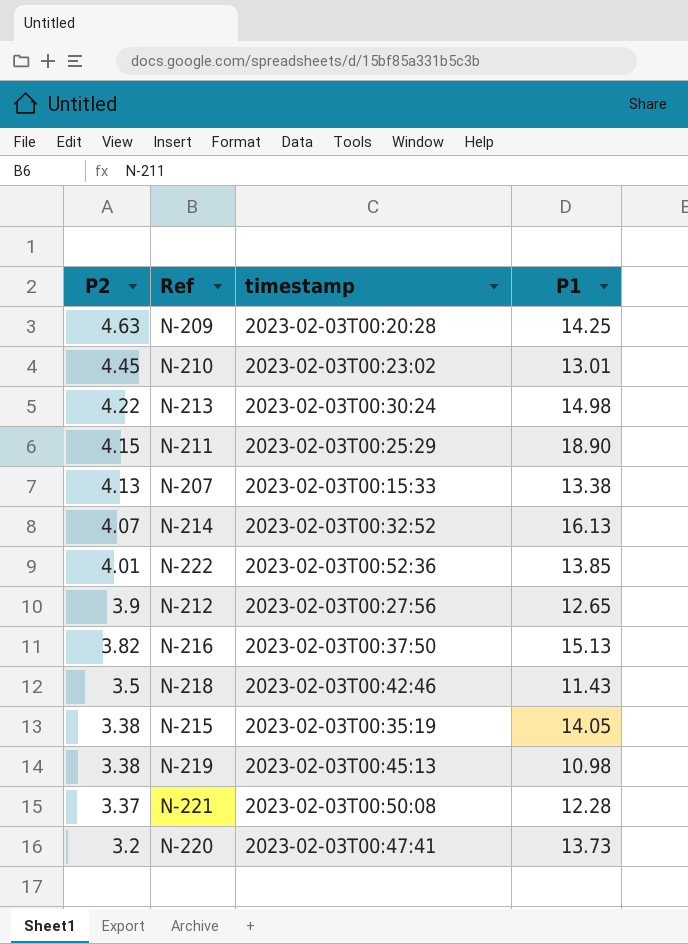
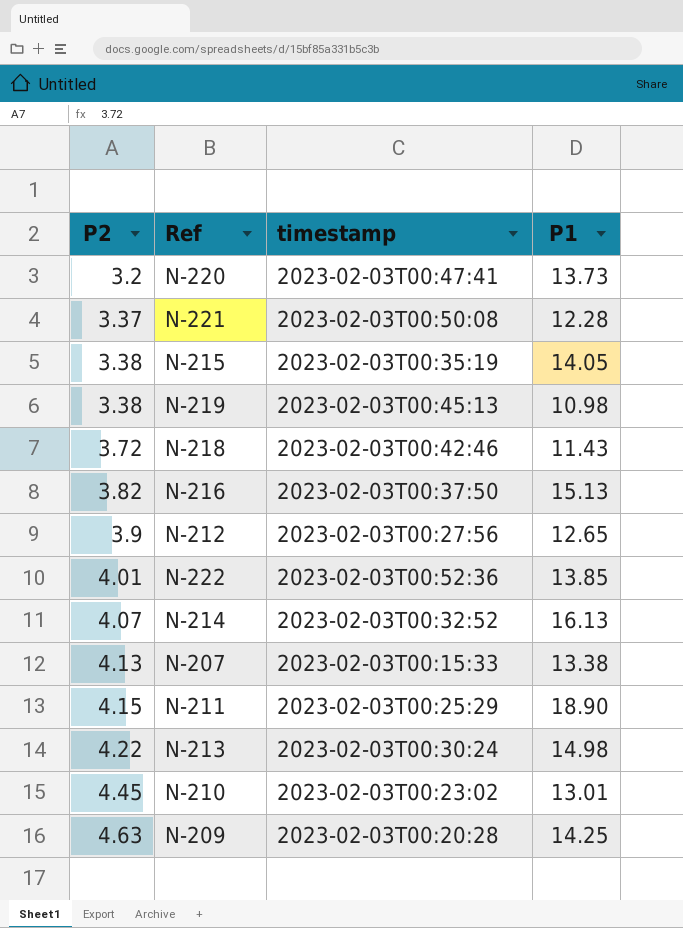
row order: P2 descending -> P2 ascending
N-218 | P2: 3.5 -> 3.72

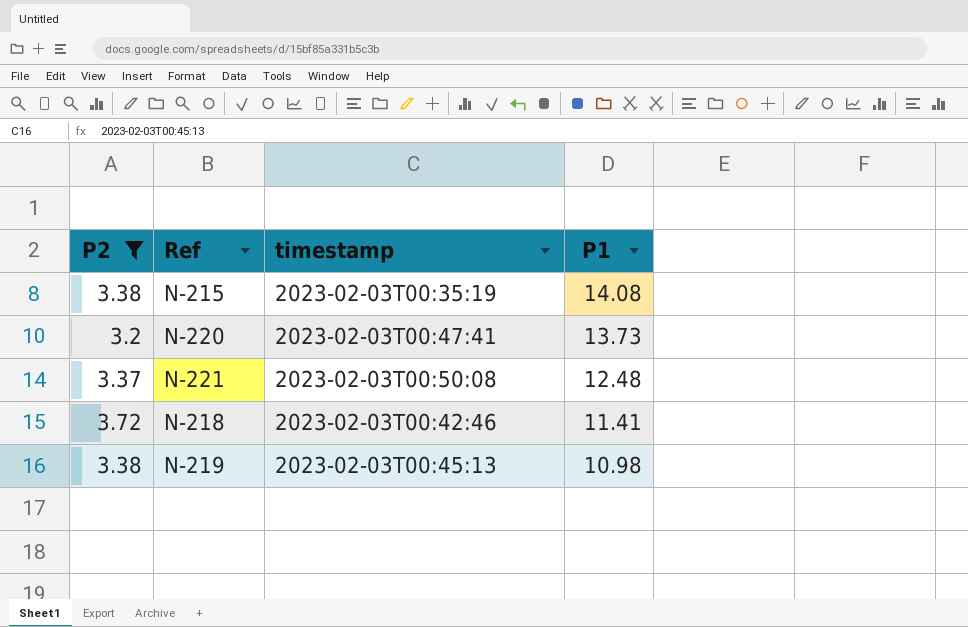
filter: none -> P2 <= 3.72
row order: P2 ascending -> P1 descending
N-215 | P1: 14.05 -> 14.08
N-221 | P1: 12.28 -> 12.48
N-218 | P1: 11.43 -> 11.41

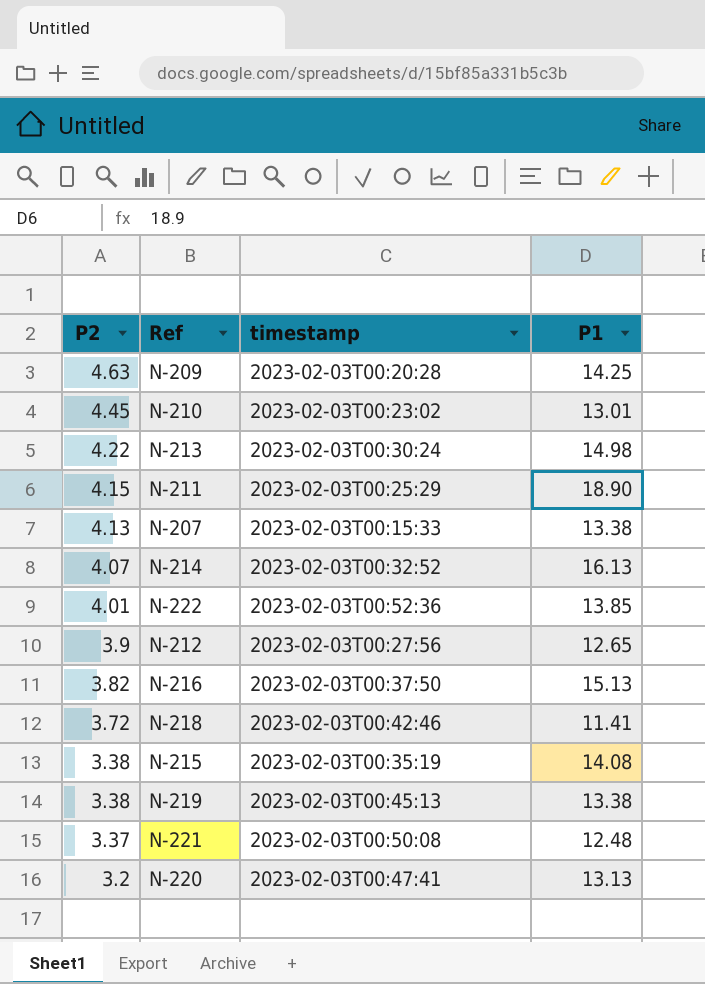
filter: P2 <= 3.72 -> none
row order: P1 descending -> P2 descending
N-219 | P1: 10.98 -> 13.38
N-220 | P1: 13.73 -> 13.13

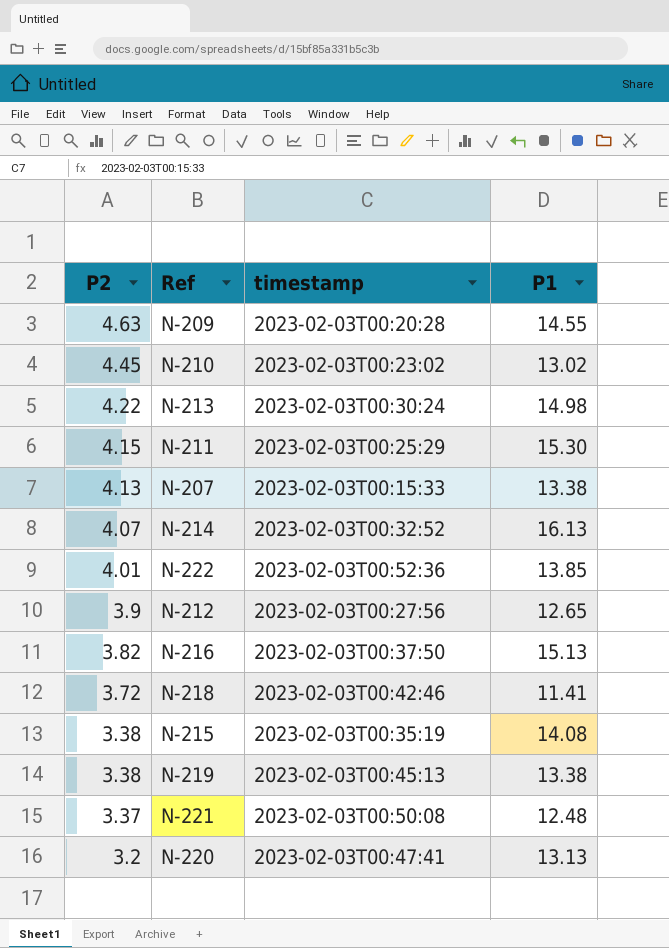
N-209 | P1: 14.25 -> 14.55
N-210 | P1: 13.01 -> 13.02
N-211 | P1: 18.90 -> 15.30

